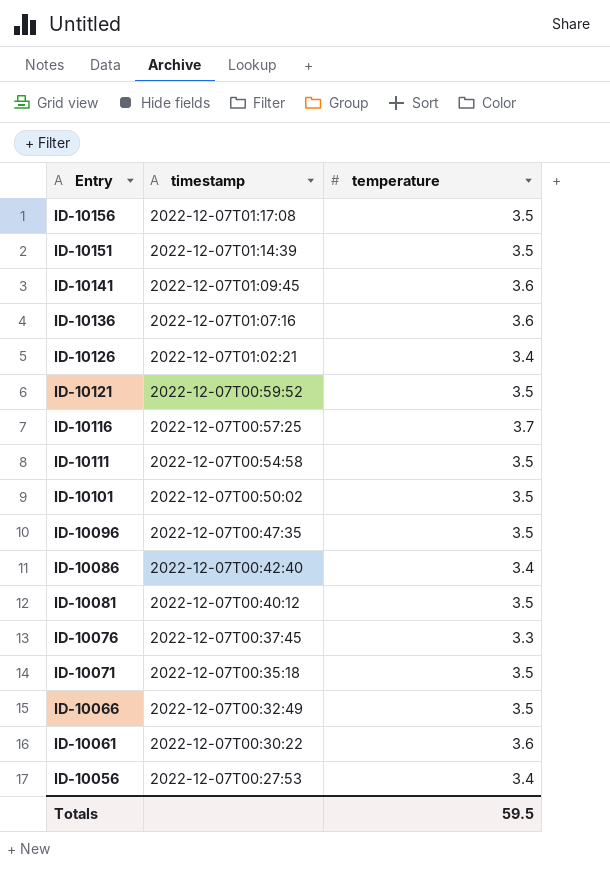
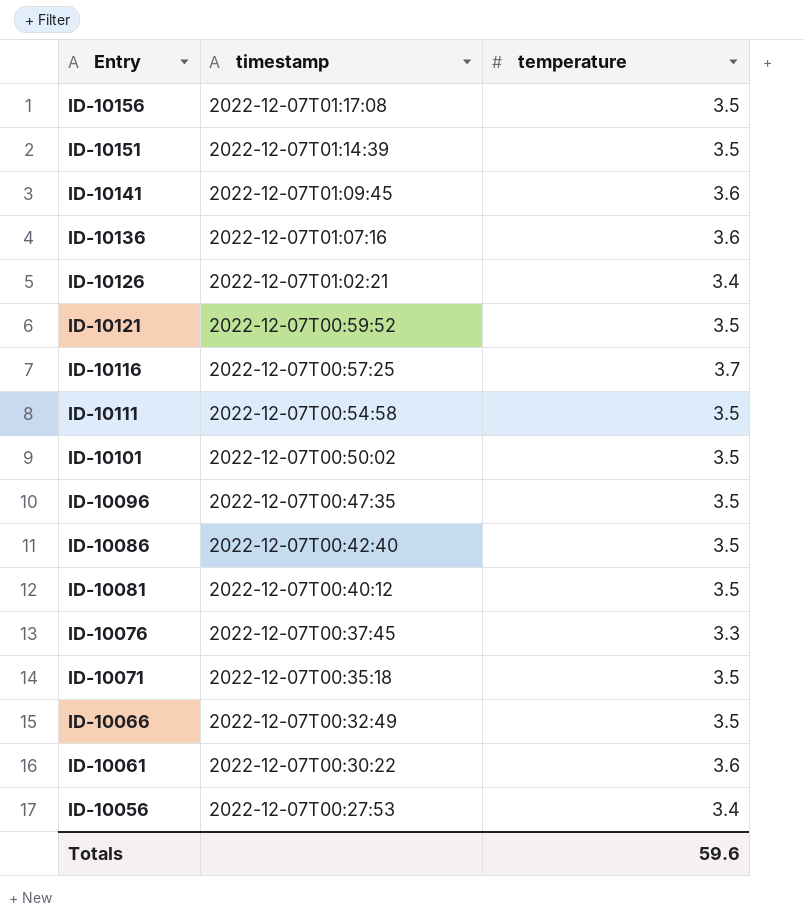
ID-10086 | temperature: 3.4 -> 3.5
Totals | temperature: 59.5 -> 59.6

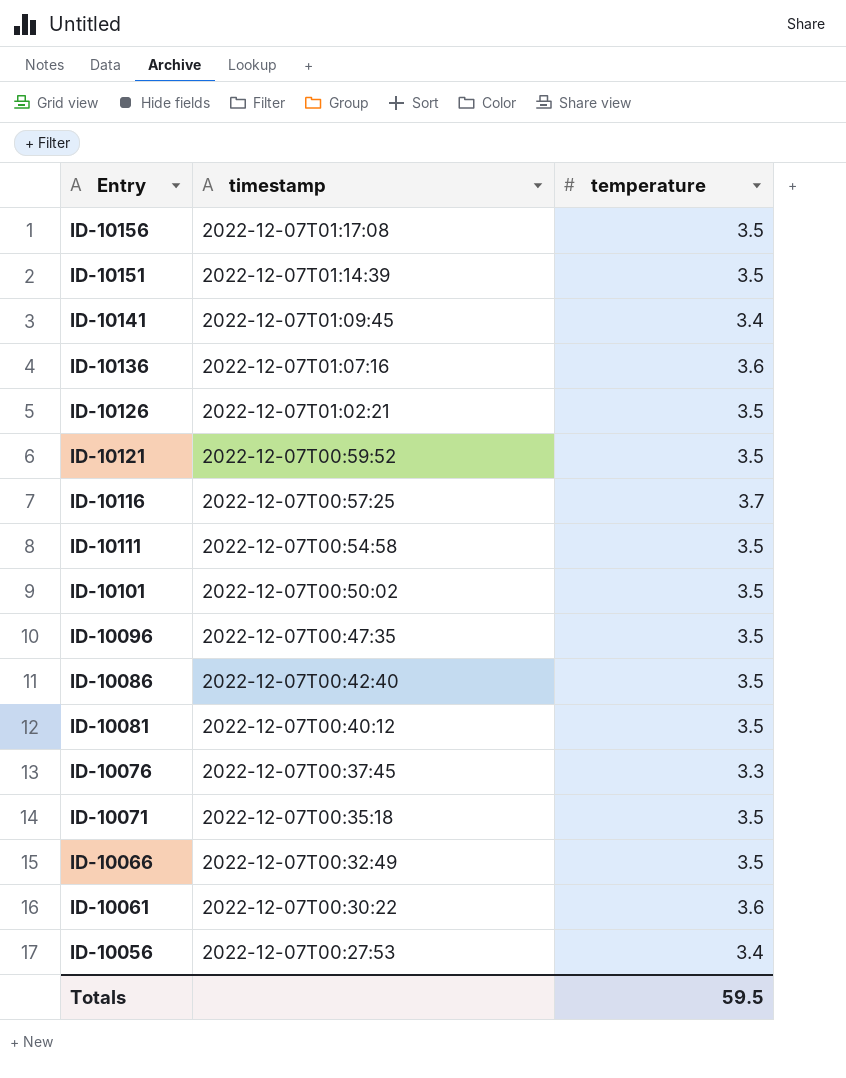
ID-10141 | temperature: 3.6 -> 3.4
ID-10126 | temperature: 3.4 -> 3.5
Totals | temperature: 59.6 -> 59.5

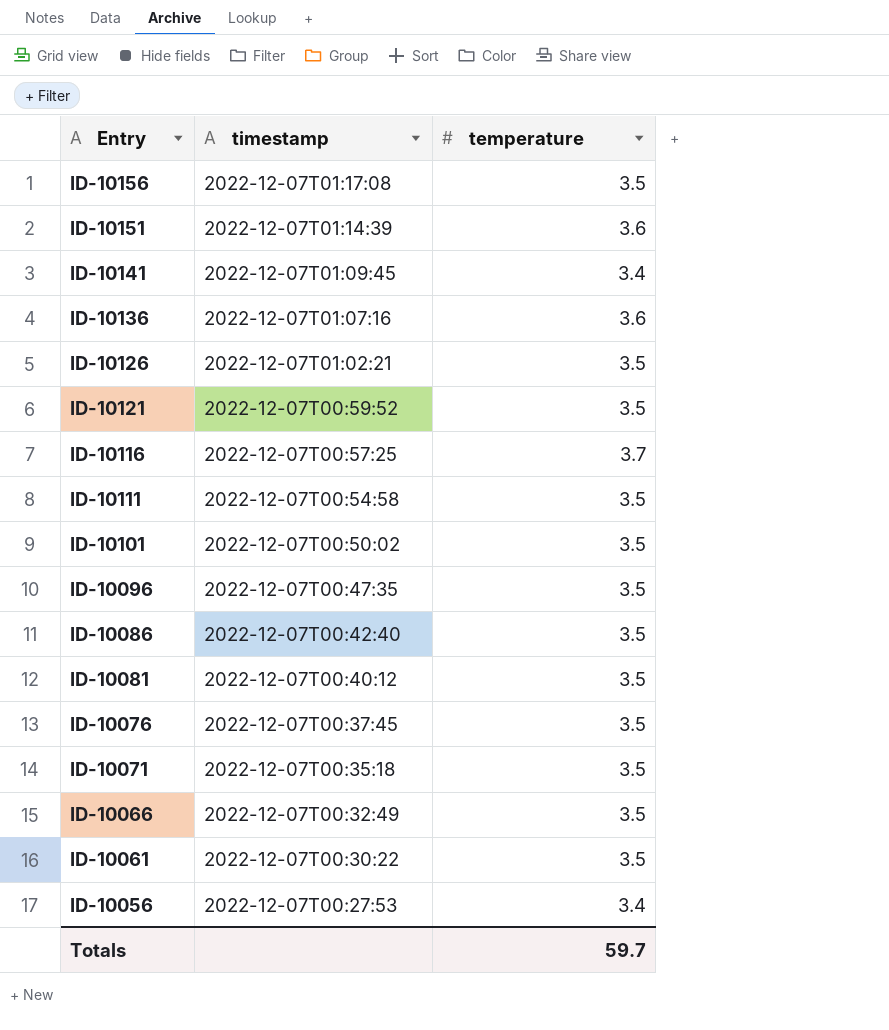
ID-10151 | temperature: 3.5 -> 3.6
ID-10076 | temperature: 3.3 -> 3.5
ID-10061 | temperature: 3.6 -> 3.5
Totals | temperature: 59.5 -> 59.7

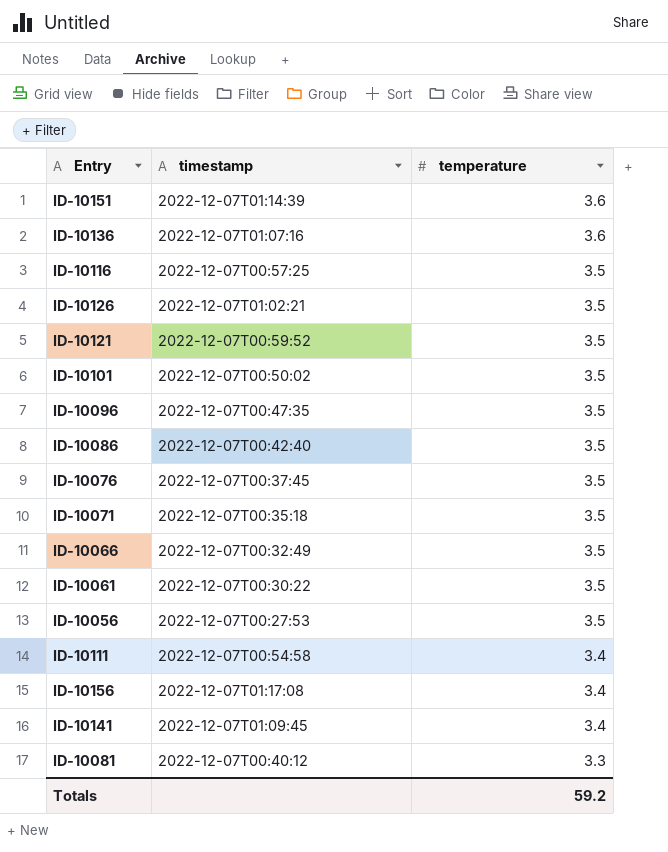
row order: Entry descending -> temperature descending
ID-10116 | temperature: 3.7 -> 3.5
ID-10056 | temperature: 3.4 -> 3.5
ID-10111 | temperature: 3.5 -> 3.4
ID-10156 | temperature: 3.5 -> 3.4
ID-10081 | temperature: 3.5 -> 3.3
Totals | temperature: 59.7 -> 59.2

